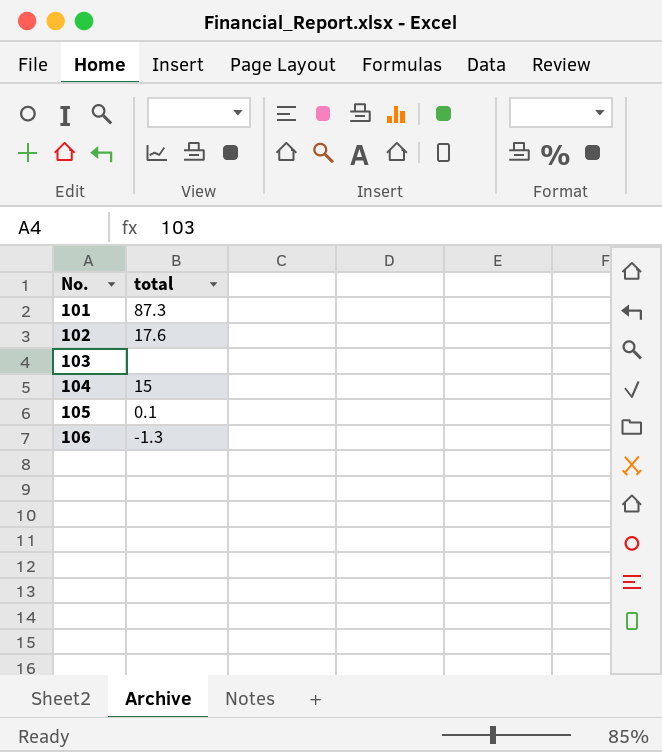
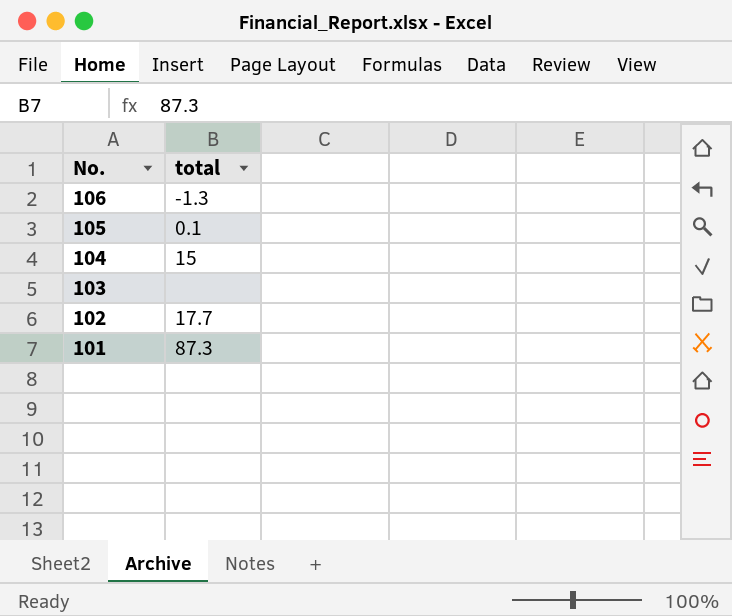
row order: No. ascending -> No. descending
102 | total: 17.6 -> 17.7

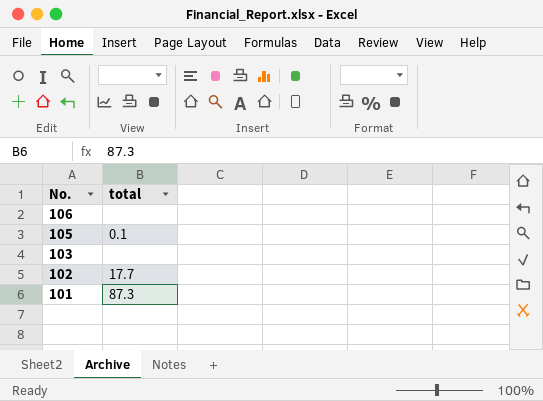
row 104: 15 -> none
106 | total: -1.3 -> none

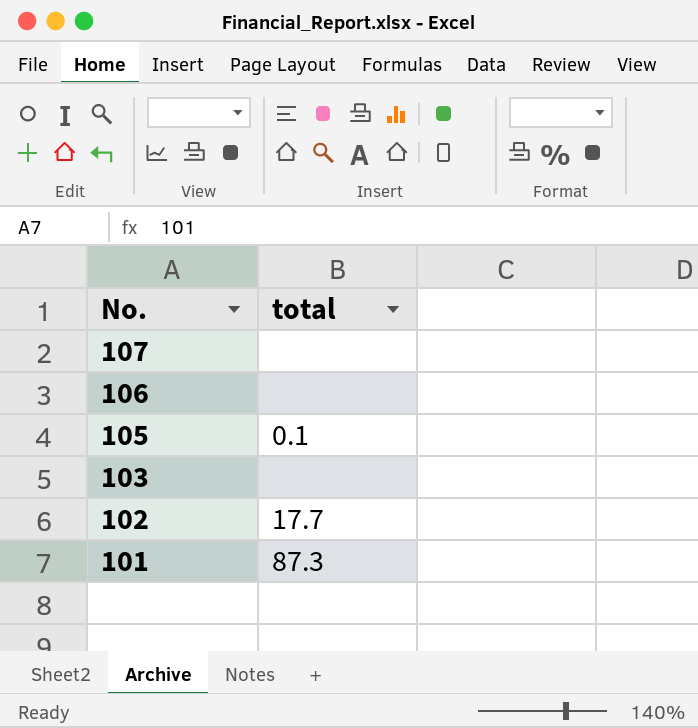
row 107: none -> none

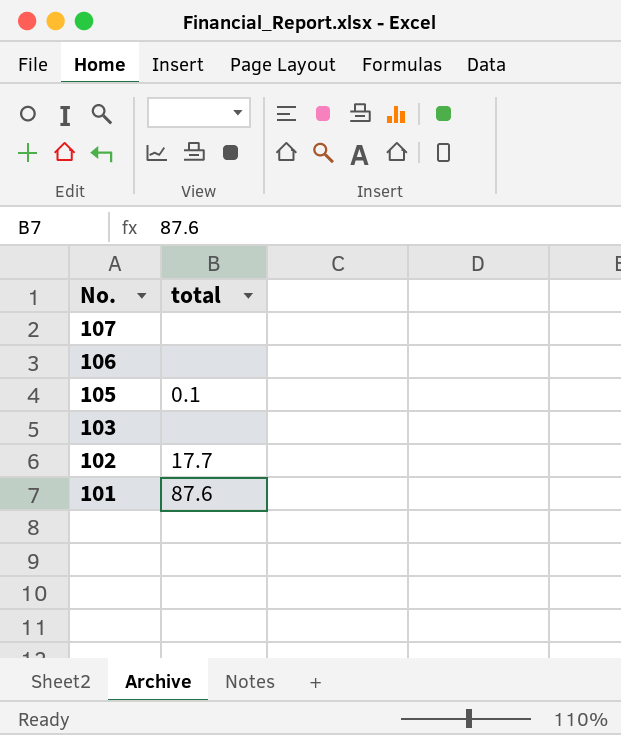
101 | total: 87.3 -> 87.6

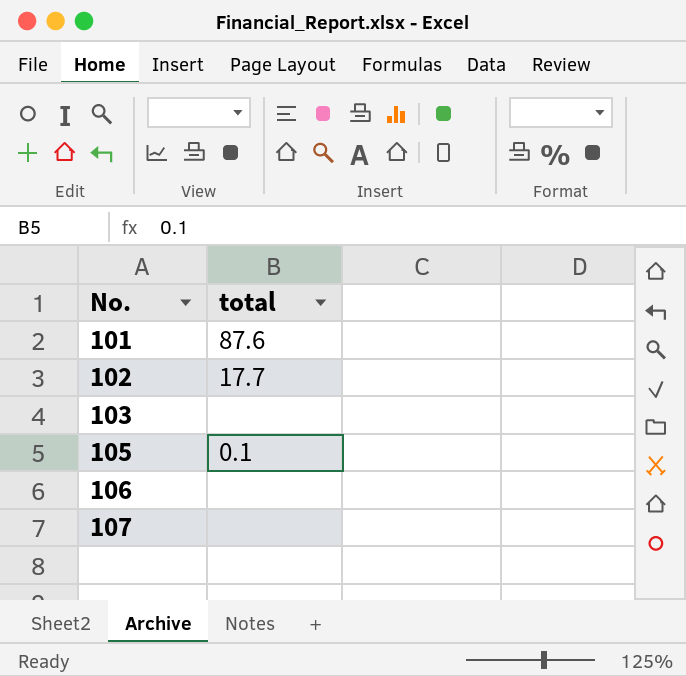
row order: No. descending -> No. ascending

